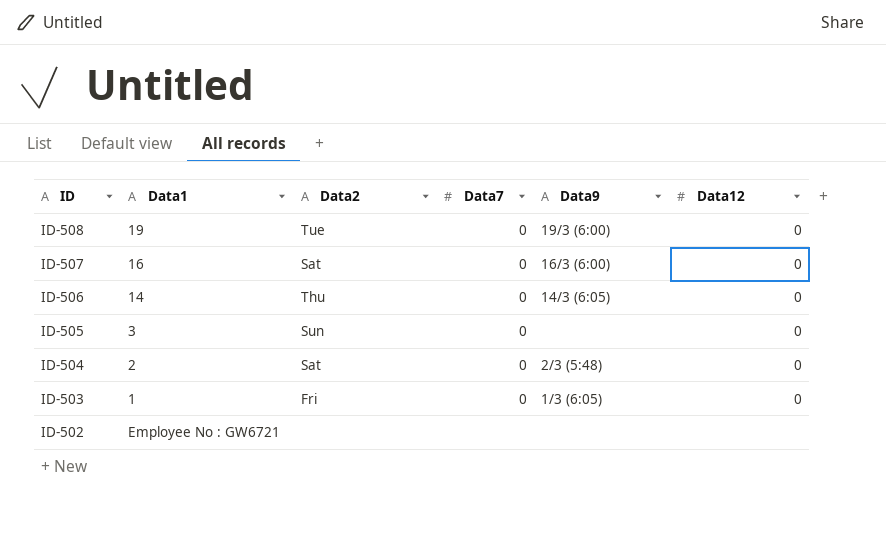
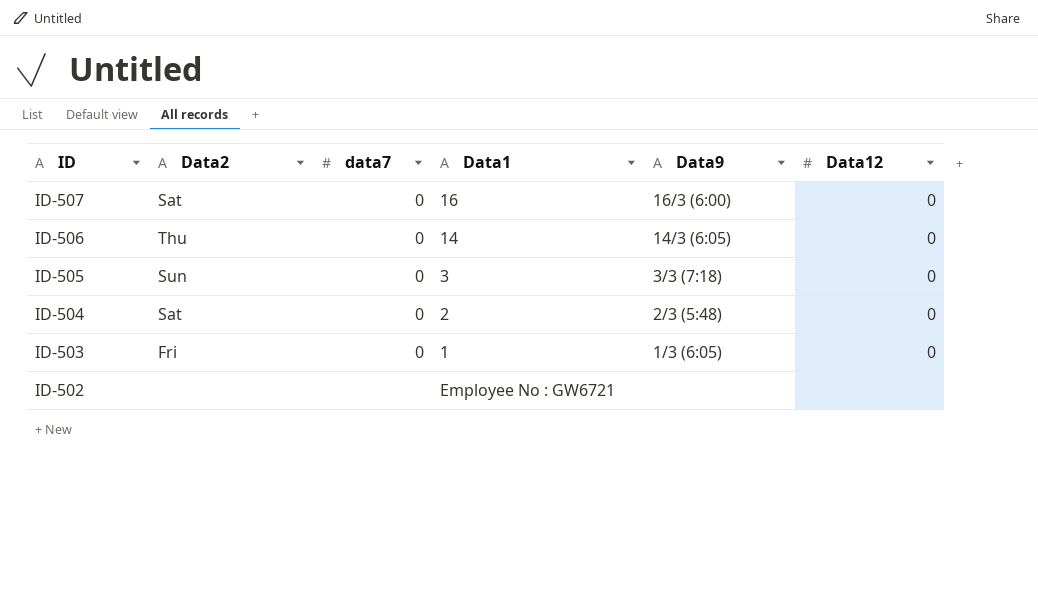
column name: Data7 -> data7
column Data1 | position: 2 -> 4
row ID-508: 19 | Tue | 0 | 19/3 (6:00) | 0 -> none
ID-505 | Data9: none -> 3/3 (7:18)

